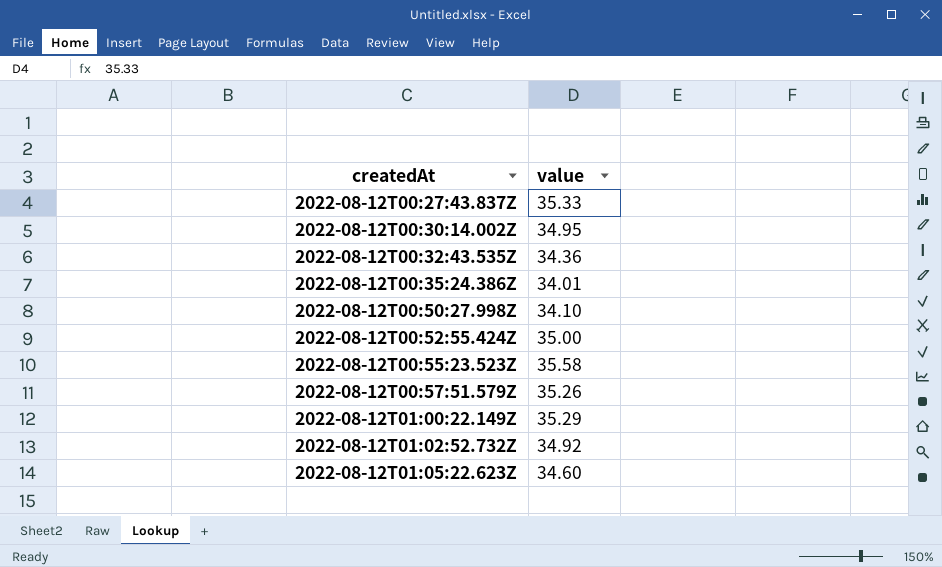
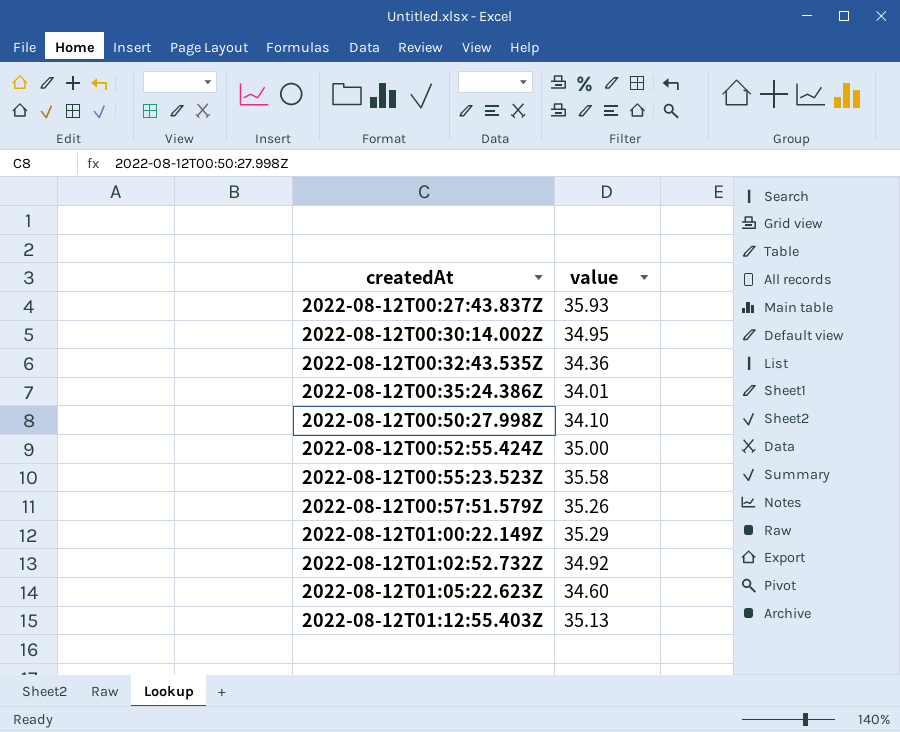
2022-08-12T00:27:43.837Z | value: 35.33 -> 35.93
row 2022-08-12T01:12:55.403Z: none -> 35.13

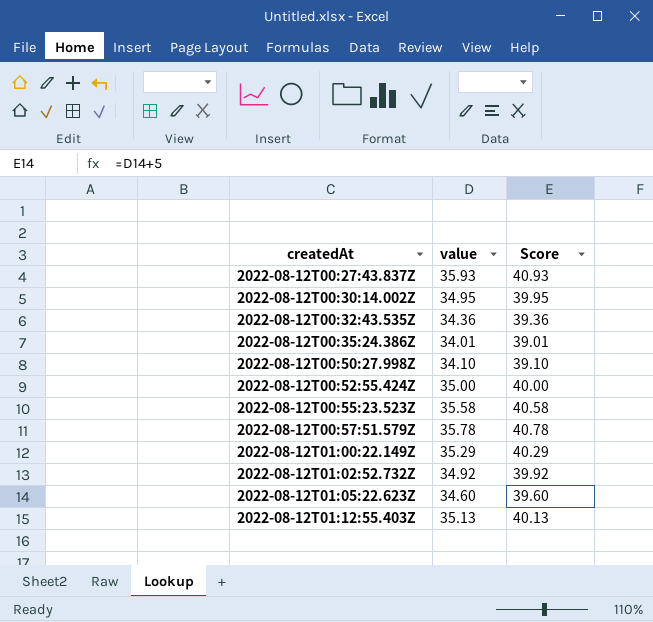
column Score | formula: none -> [value] + 5
2022-08-12T00:57:51.579Z | value: 35.26 -> 35.78

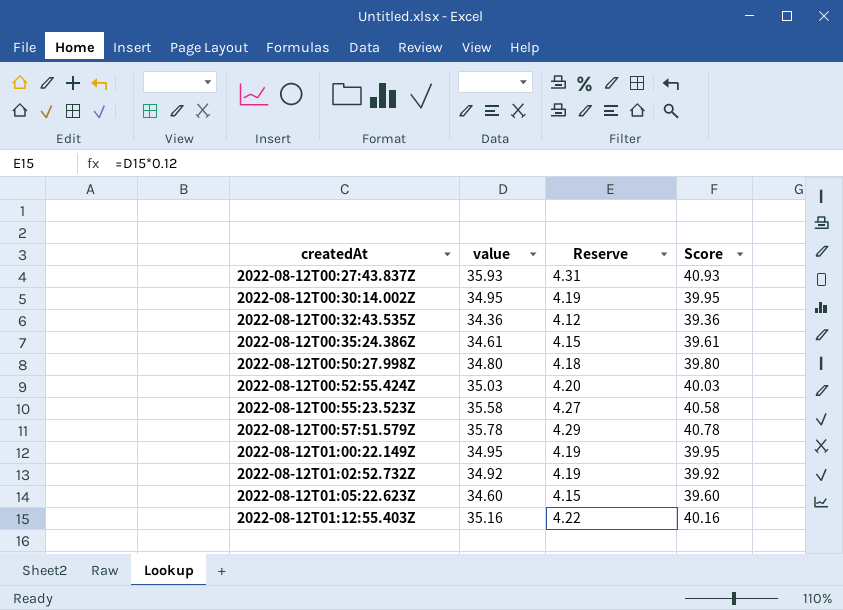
column Reserve | formula: none -> [value] * 0.12
2022-08-12T00:35:24.386Z | value: 34.01 -> 34.61
2022-08-12T00:35:24.386Z | Score: 39.01 -> 39.61
2022-08-12T00:50:27.998Z | value: 34.10 -> 34.80
2022-08-12T00:50:27.998Z | Score: 39.10 -> 39.80
2022-08-12T00:52:55.424Z | value: 35.00 -> 35.03
2022-08-12T00:52:55.424Z | Score: 40.00 -> 40.03
2022-08-12T01:00:22.149Z | value: 35.29 -> 34.95
2022-08-12T01:00:22.149Z | Score: 40.29 -> 39.95
2022-08-12T01:12:55.403Z | value: 35.13 -> 35.16
2022-08-12T01:12:55.403Z | Score: 40.13 -> 40.16

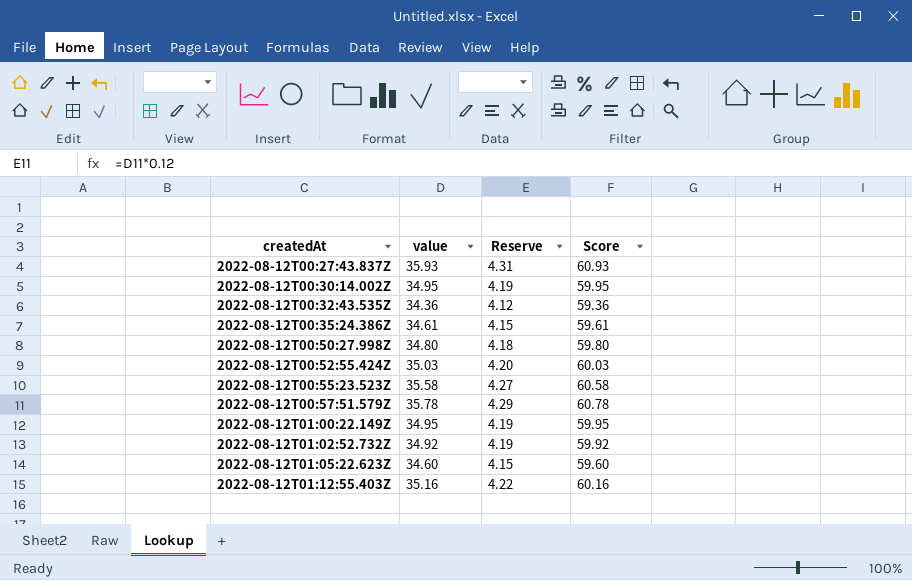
column Score | formula: [value] + 5 -> [value] + 25

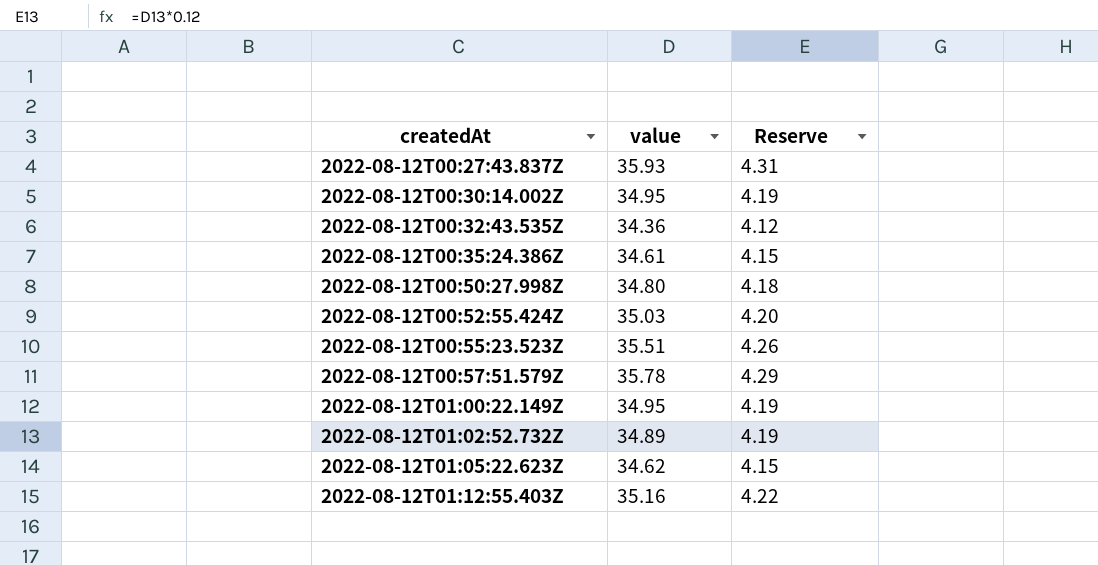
column Score | formula: [value] + 25 -> none
2022-08-12T00:55:23.523Z | value: 35.58 -> 35.51
2022-08-12T00:55:23.523Z | Reserve: 4.27 -> 4.26
2022-08-12T01:02:52.732Z | value: 34.92 -> 34.89
2022-08-12T01:05:22.623Z | value: 34.60 -> 34.62

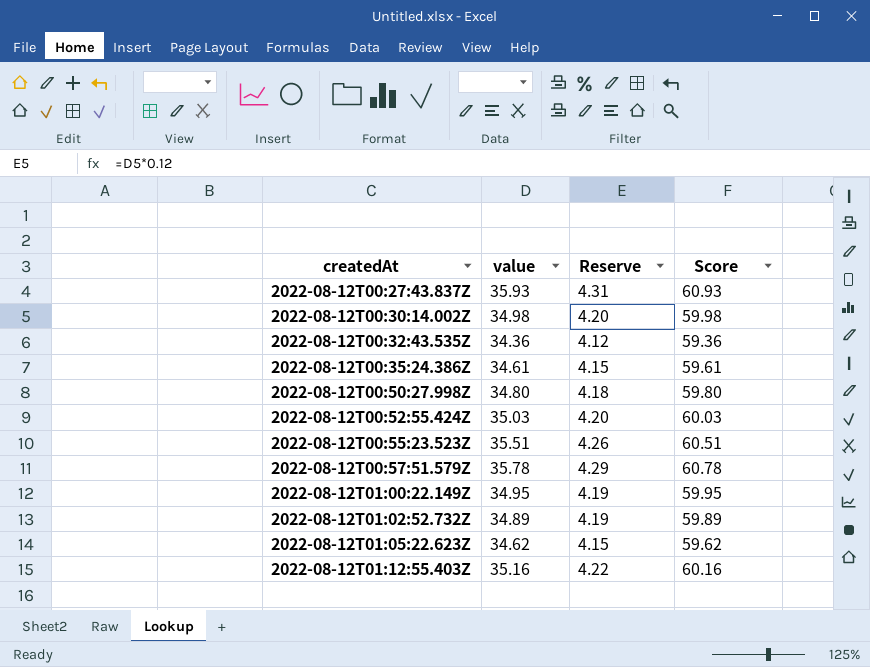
column Score | formula: none -> [value] + 25
2022-08-12T00:30:14.002Z | value: 34.95 -> 34.98
2022-08-12T00:30:14.002Z | Reserve: 4.19 -> 4.20

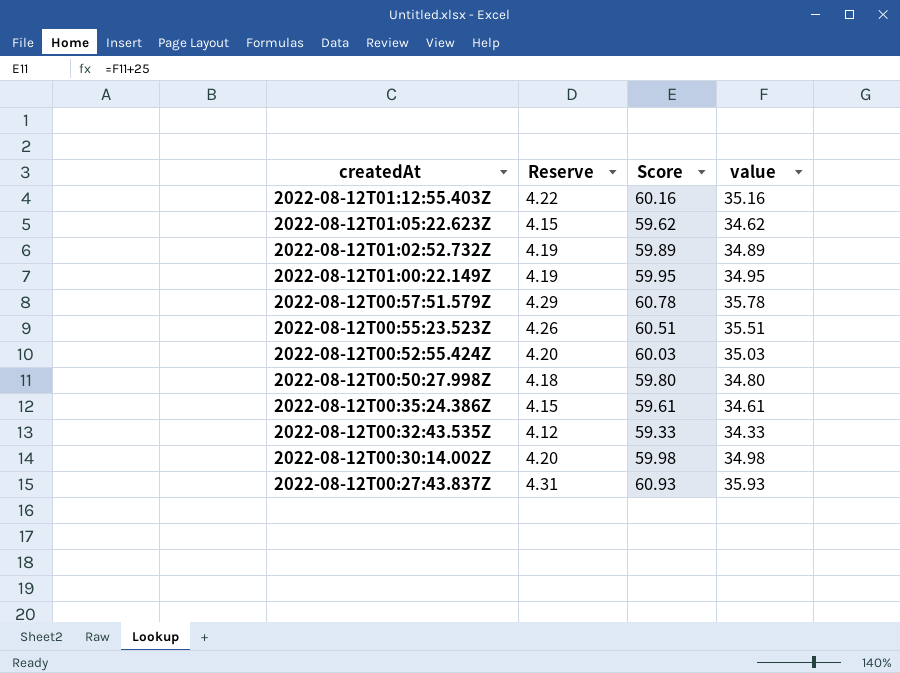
row order: createdAt ascending -> createdAt descending
column value | position: 2 -> 4
2022-08-12T00:32:43.535Z | Score: 59.36 -> 59.33
2022-08-12T00:32:43.535Z | value: 34.36 -> 34.33

